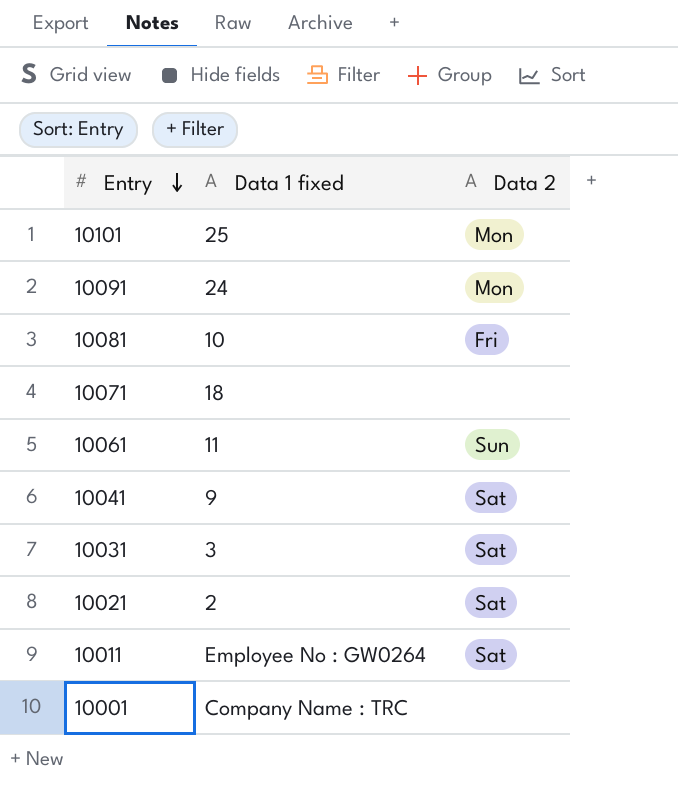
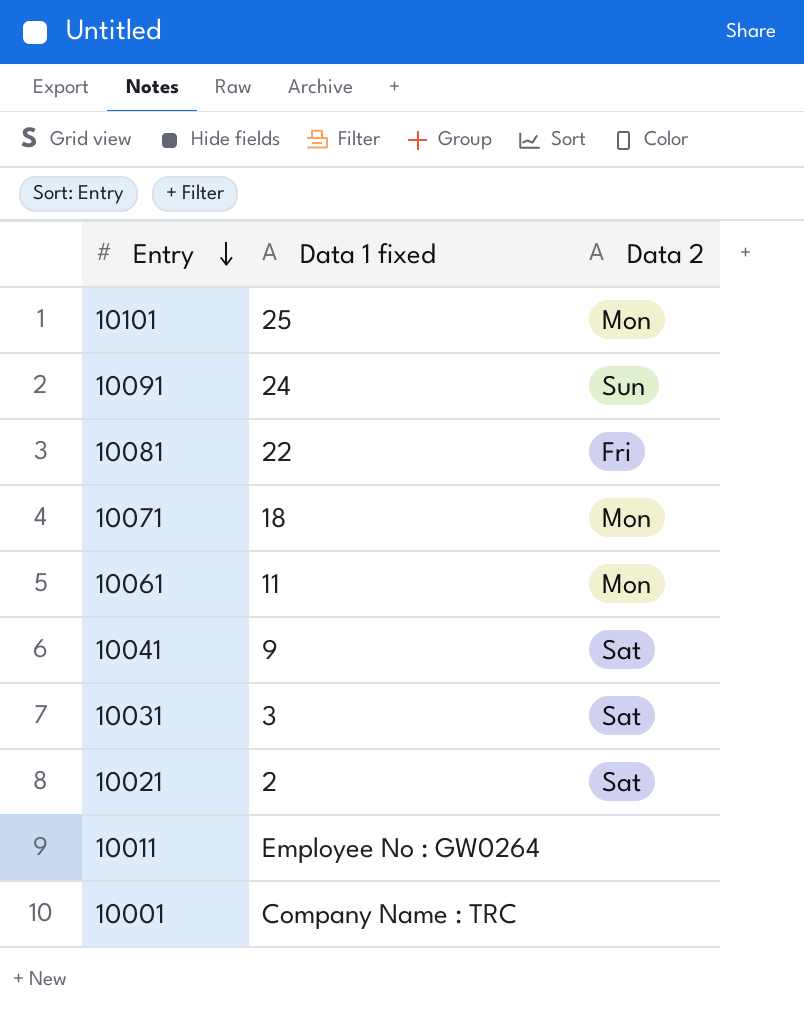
10091 | Data 2: Mon -> Sun
10081 | Data 1 fixed: 10 -> 22
10071 | Data 2: none -> Mon
10061 | Data 2: Sun -> Mon
10011 | Data 2: Sat -> none

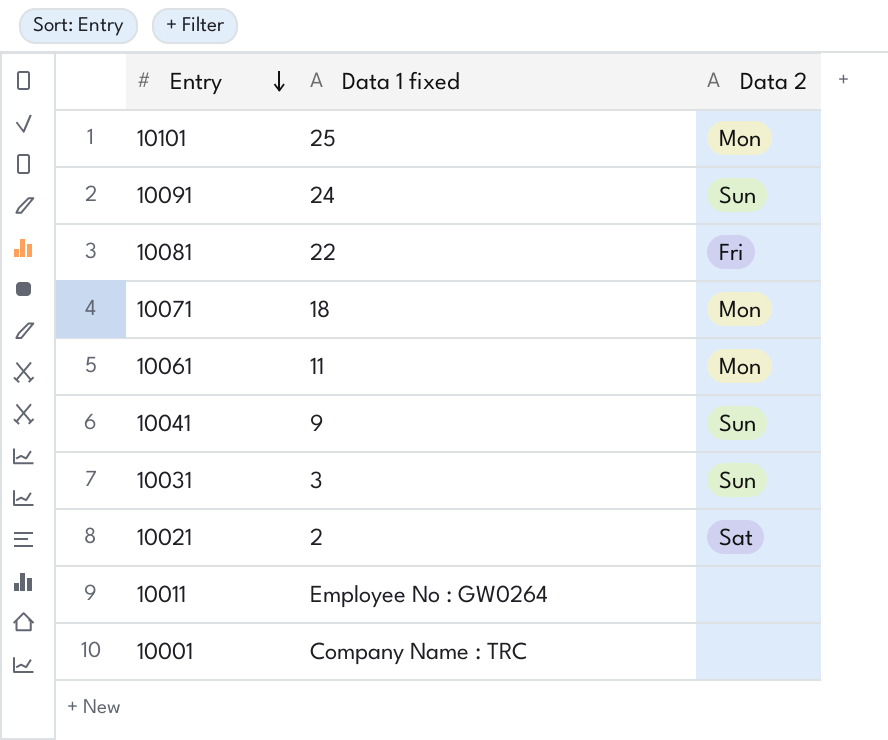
10041 | Data 2: Sat -> Sun
10031 | Data 2: Sat -> Sun

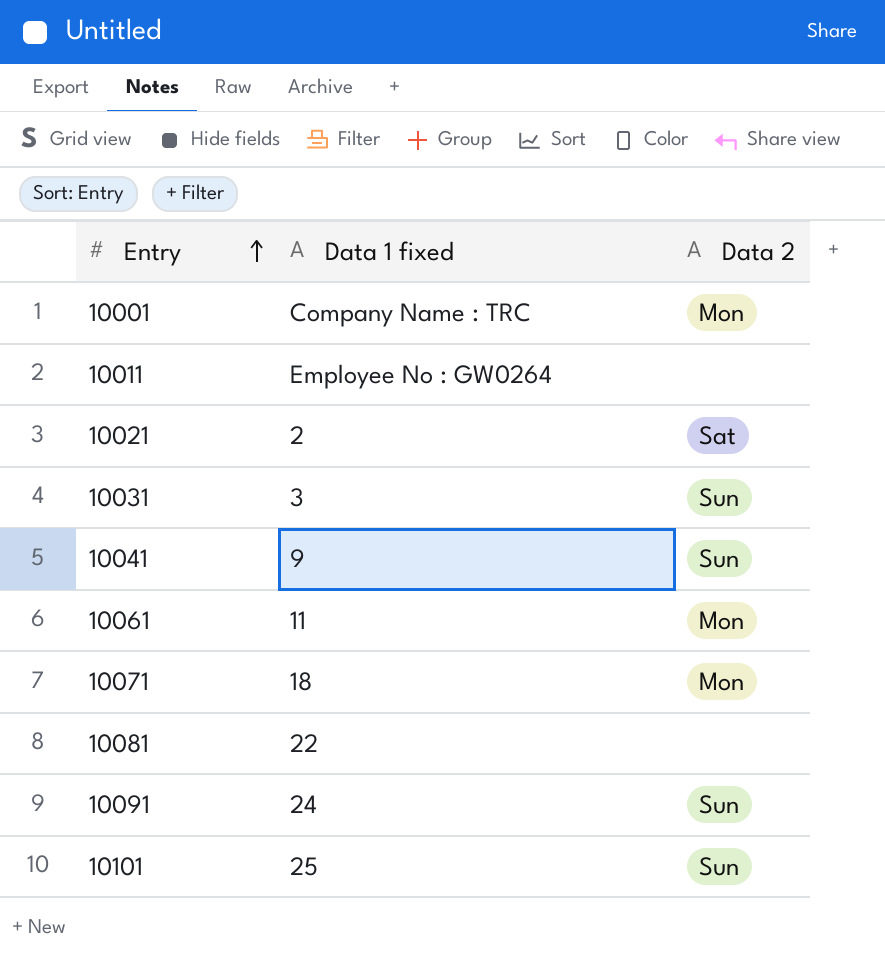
row order: Entry descending -> Entry ascending
10001 | Data 2: none -> Mon
10081 | Data 2: Fri -> none
10101 | Data 2: Mon -> Sun

